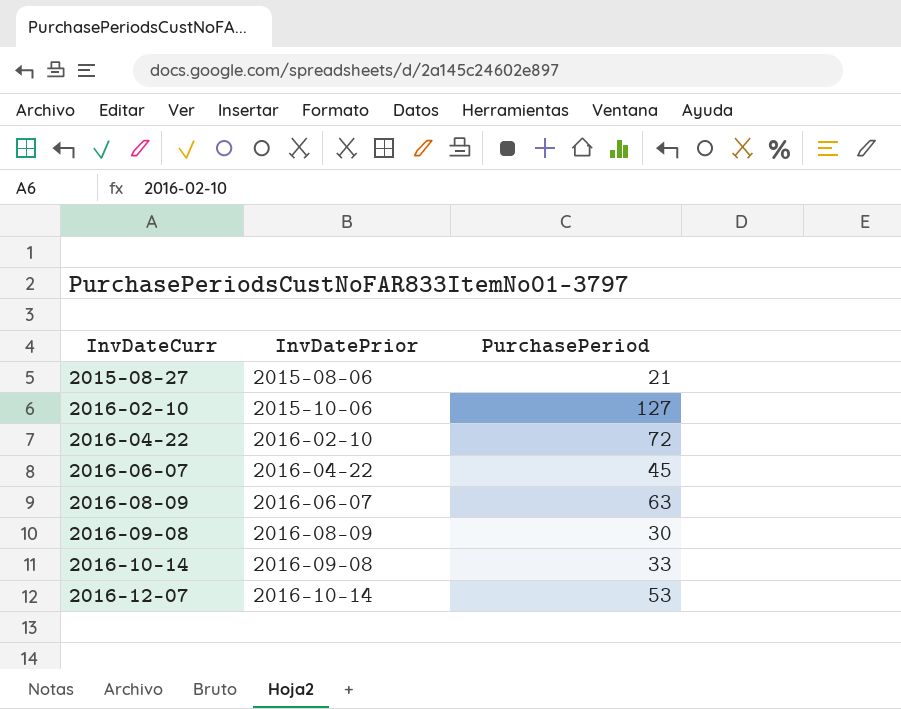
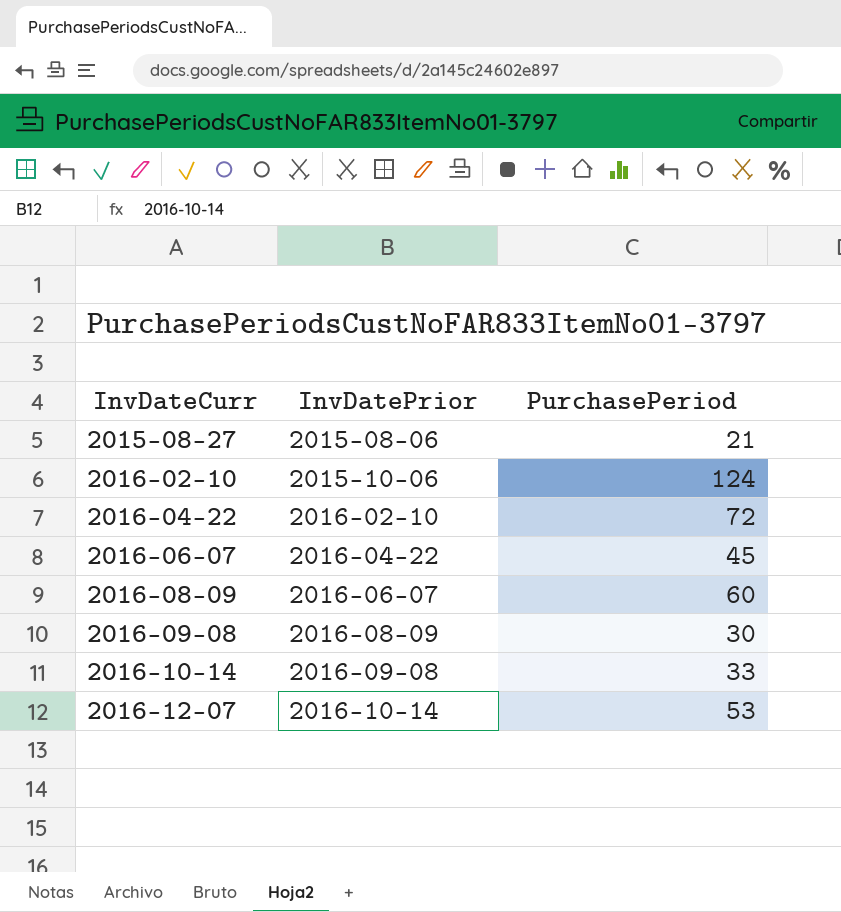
2016-02-10 | PurchasePeriod: 127 -> 124
2016-08-09 | PurchasePeriod: 63 -> 60

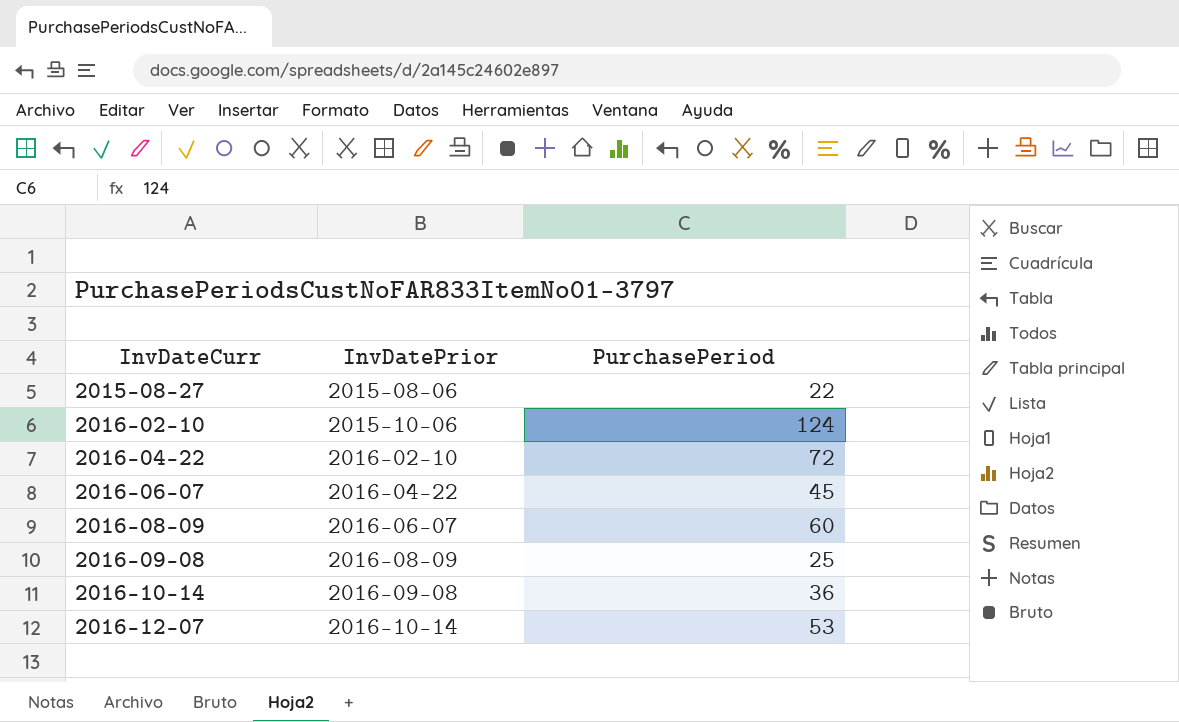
2015-08-27 | PurchasePeriod: 21 -> 22
2016-09-08 | PurchasePeriod: 30 -> 25
2016-10-14 | PurchasePeriod: 33 -> 36

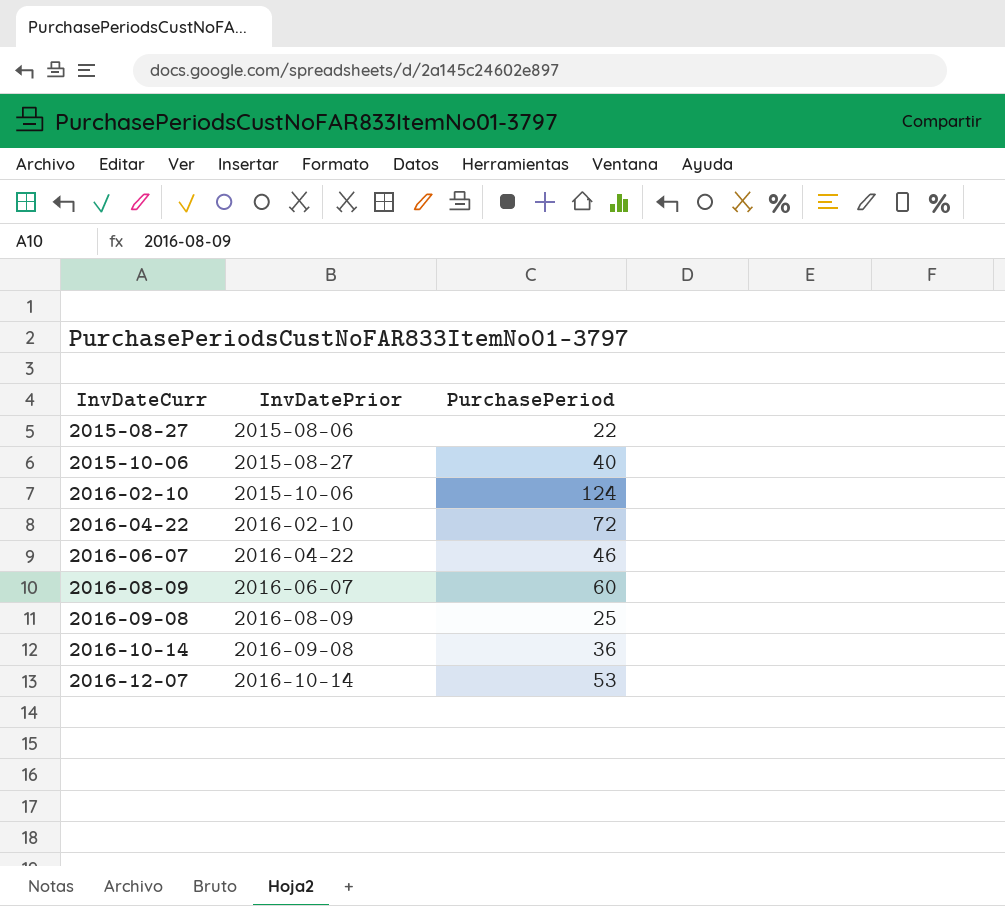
row 2015-10-06: none -> 2015-08-27 | 40
2016-06-07 | PurchasePeriod: 45 -> 46

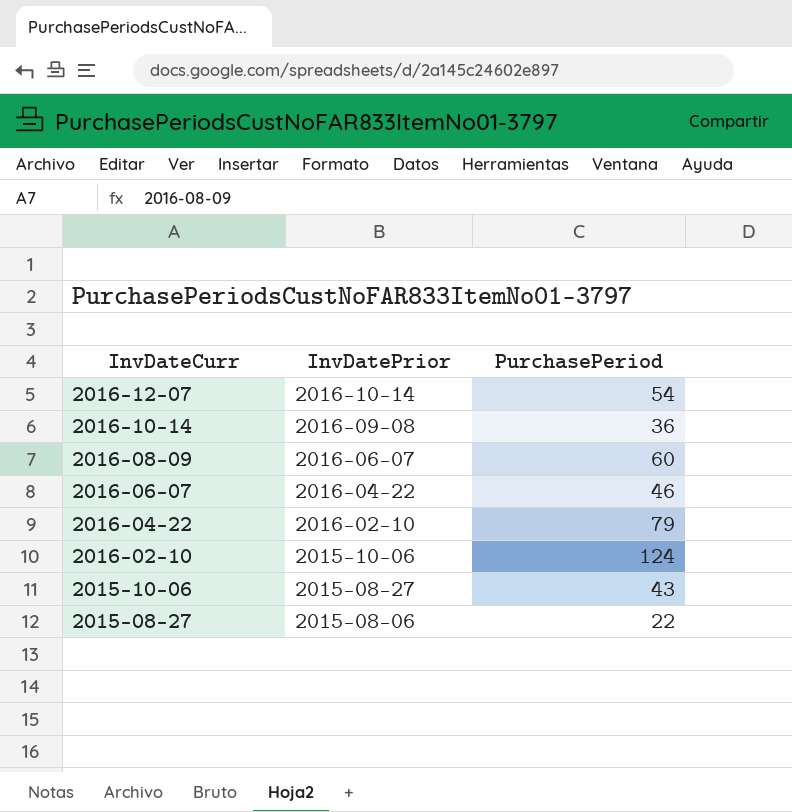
row order: InvDateCurr ascending -> InvDateCurr descending
row 2016-09-08: 2016-08-09 | 25 -> none
2016-12-07 | PurchasePeriod: 53 -> 54
2016-04-22 | PurchasePeriod: 72 -> 79
2015-10-06 | PurchasePeriod: 40 -> 43

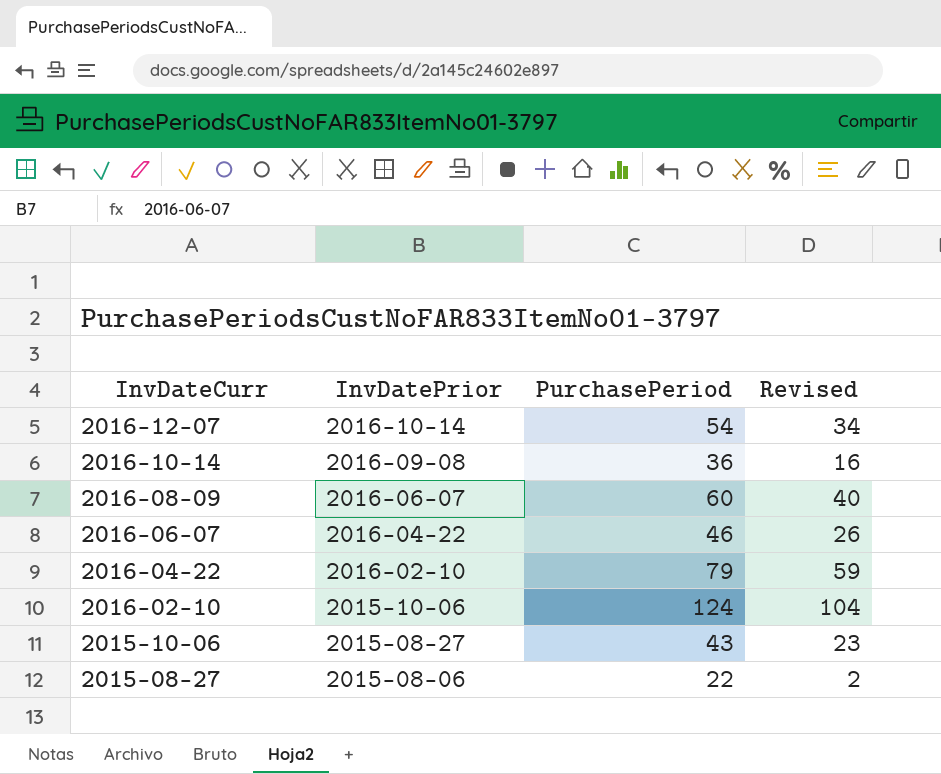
column Revised | formula: none -> [PurchasePeriod] - 20

